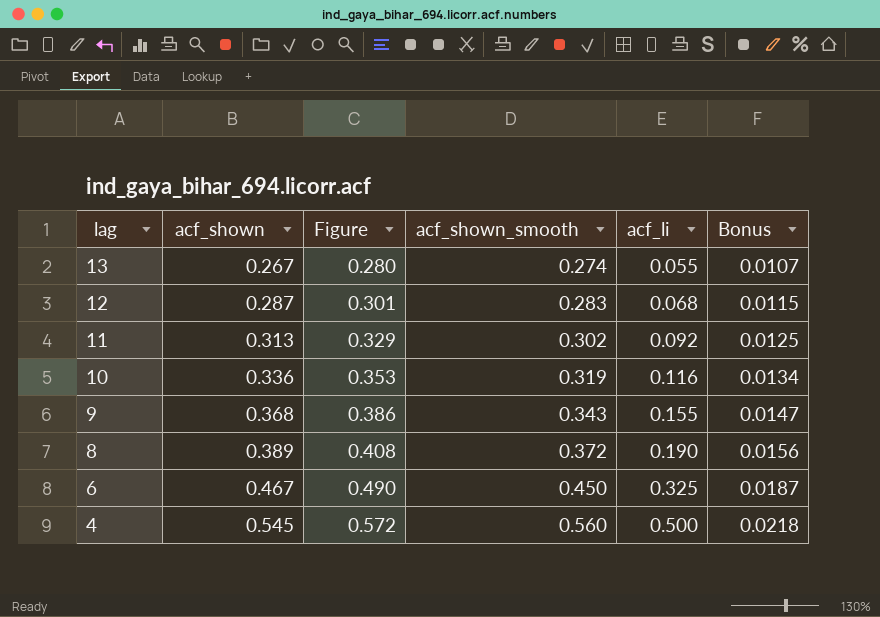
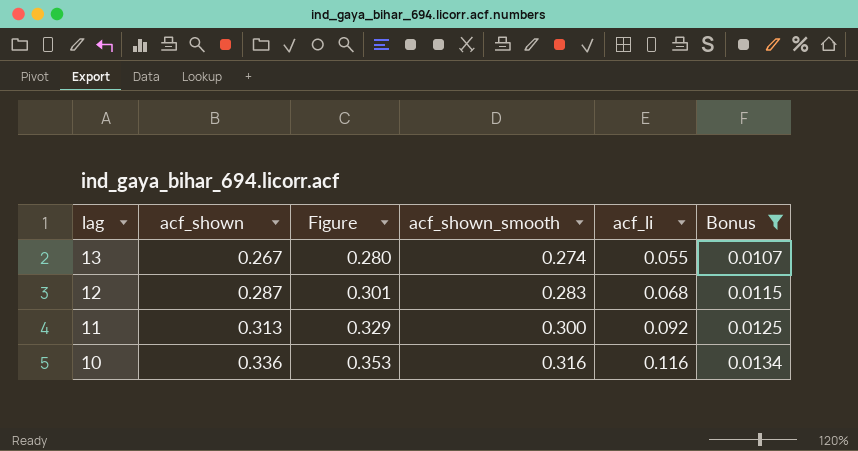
filter: none -> Bonus <= 0.0134
11 | acf_shown_smooth: 0.302 -> 0.300
10 | acf_shown_smooth: 0.319 -> 0.316

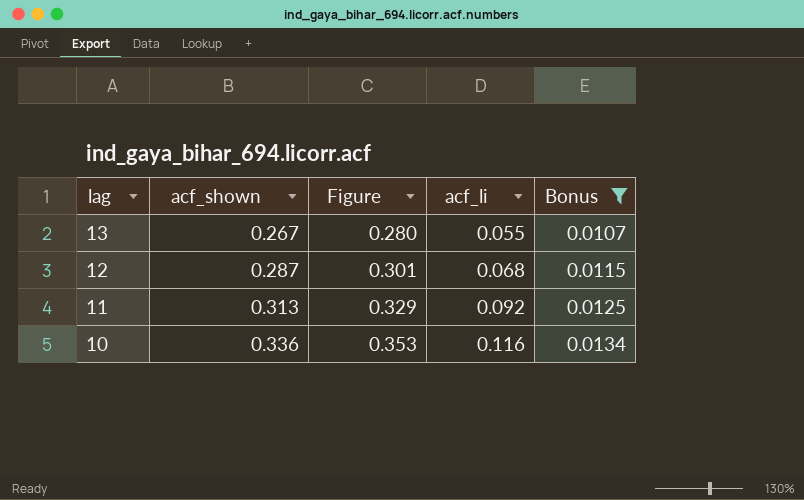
column acf_shown_smooth | position: 4 -> none

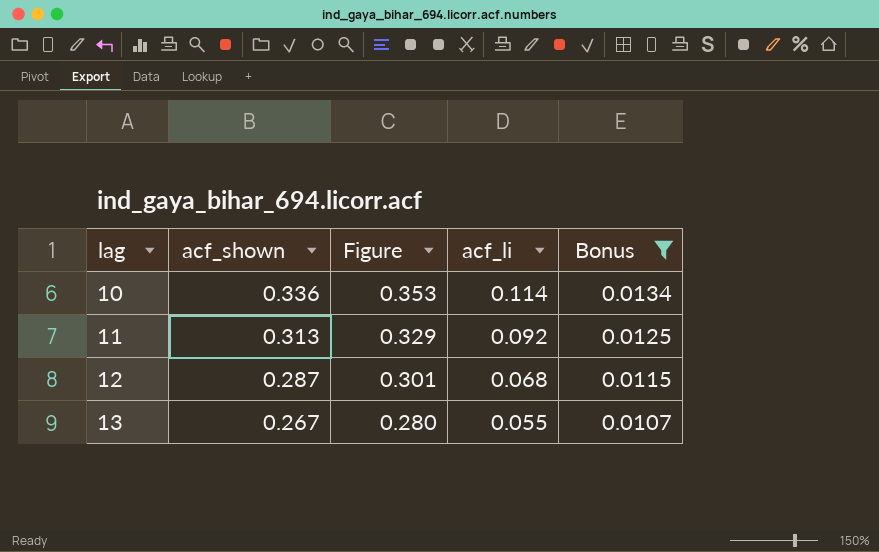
row order: lag descending -> lag ascending
10 | acf_li: 0.116 -> 0.114

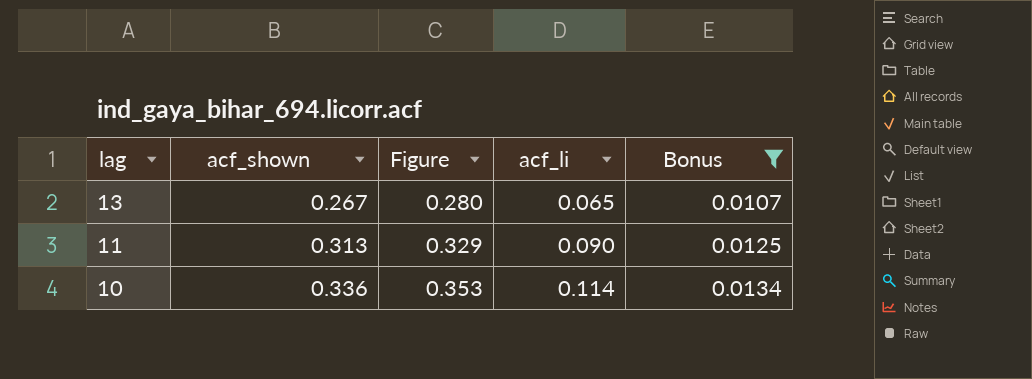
row order: lag ascending -> lag descending
row 12: 0.287 | 0.301 | 0.068 | 0.0115 -> none
13 | acf_li: 0.055 -> 0.065
11 | acf_li: 0.092 -> 0.090

